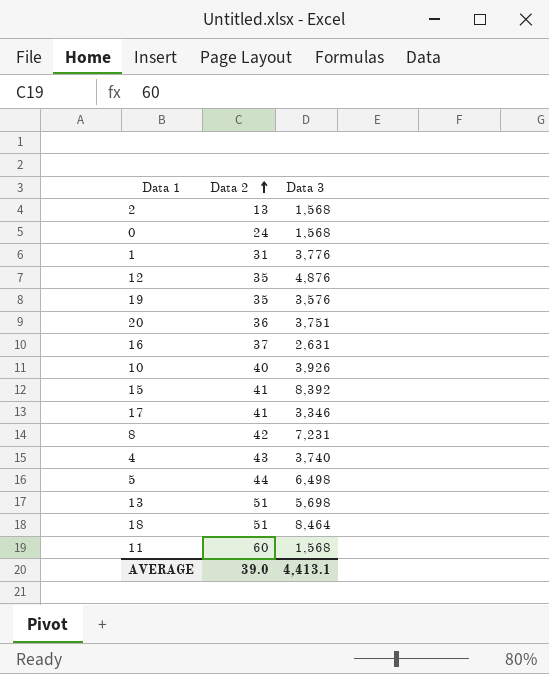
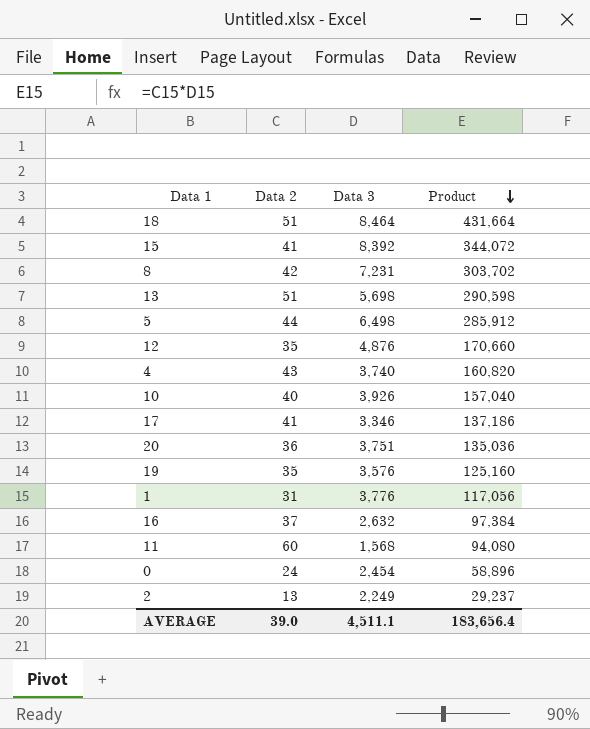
row order: Data 2 ascending -> Product descending
column Product | formula: none -> [Data 2] * [Data 3]
16 | Data 3: 2,631 -> 2,632
0 | Data 3: 1,568 -> 2,454
2 | Data 3: 1,568 -> 2,249
AVERAGE | Data 3: 4,413.1 -> 4,511.1

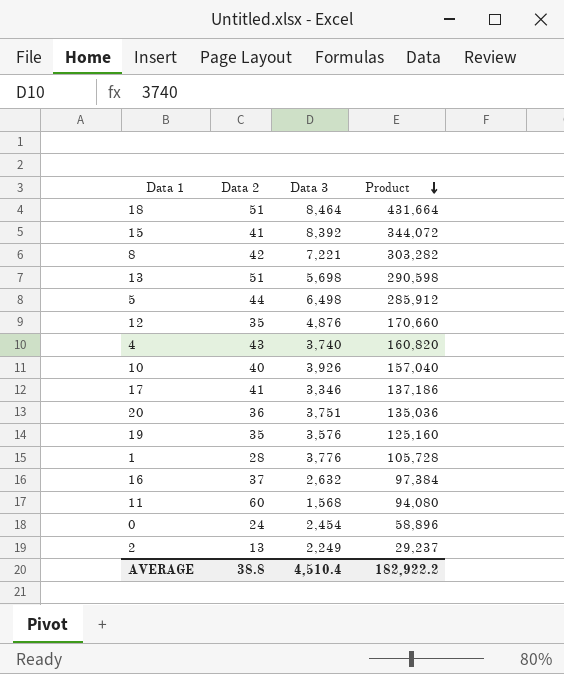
8 | Data 3: 7,231 -> 7,221
8 | Product: 303,702 -> 303,282
1 | Data 2: 31 -> 28
1 | Product: 117,056 -> 105,728
AVERAGE | Data 2: 39.0 -> 38.8
AVERAGE | Data 3: 4,511.1 -> 4,510.4
AVERAGE | Product: 183,656.4 -> 182,922.2

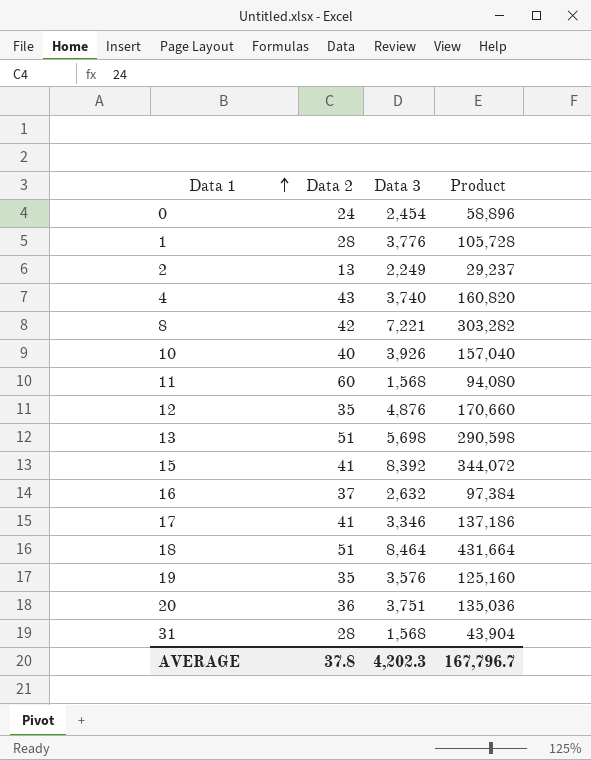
row order: Product descending -> Data 1 ascending
row 5: 44 | 6,498 | 285,912 -> none
row 31: none -> 28 | 1,568 | 43,904
AVERAGE | Data 2: 38.8 -> 37.8
AVERAGE | Data 3: 4,510.4 -> 4,202.3
AVERAGE | Product: 182,922.2 -> 167,796.7

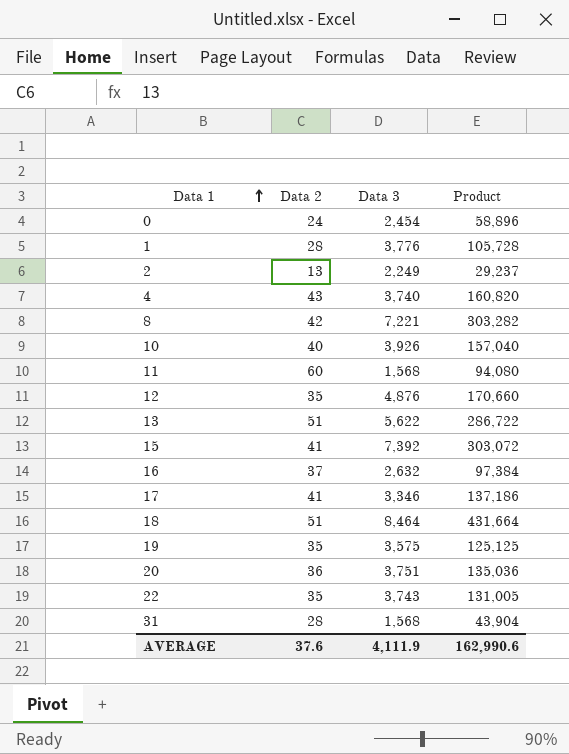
13 | Data 3: 5,698 -> 5,622
13 | Product: 290,598 -> 286,722
15 | Data 3: 8,392 -> 7,392
15 | Product: 344,072 -> 303,072
19 | Data 3: 3,576 -> 3,575
19 | Product: 125,160 -> 125,125
row 22: none -> 35 | 3,743 | 131,005
AVERAGE | Data 2: 37.8 -> 37.6
AVERAGE | Data 3: 4,202.3 -> 4,111.9
AVERAGE | Product: 167,796.7 -> 162,990.6

